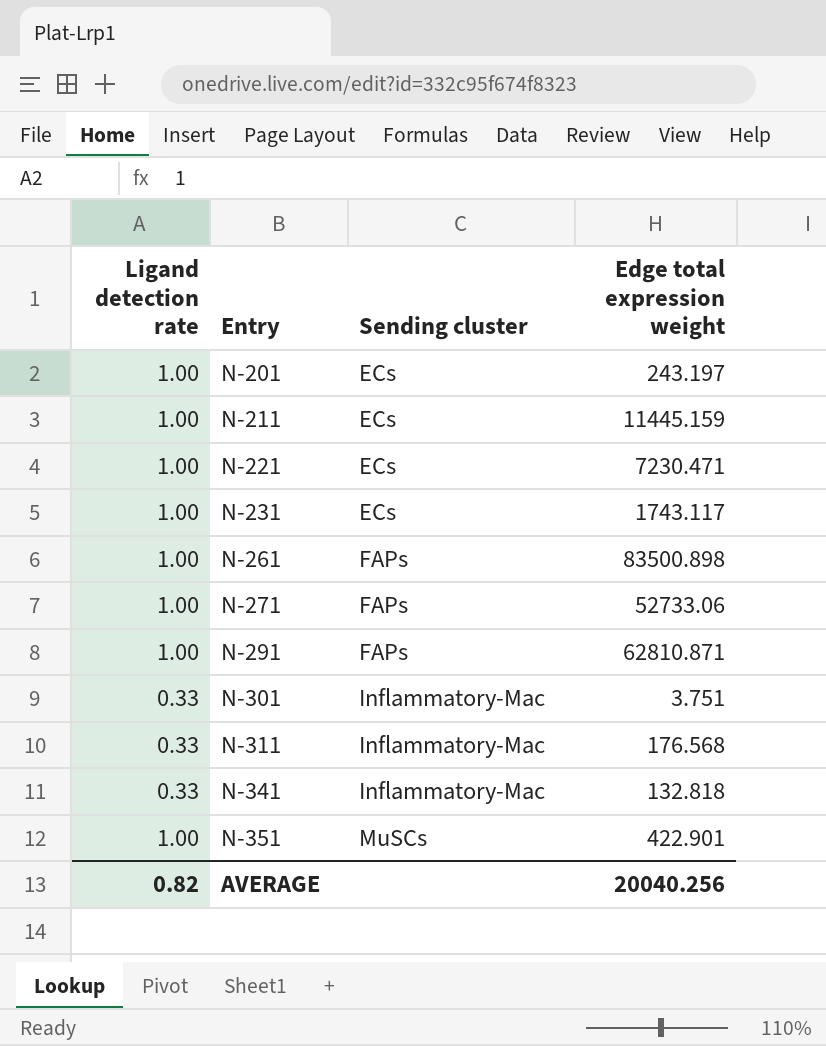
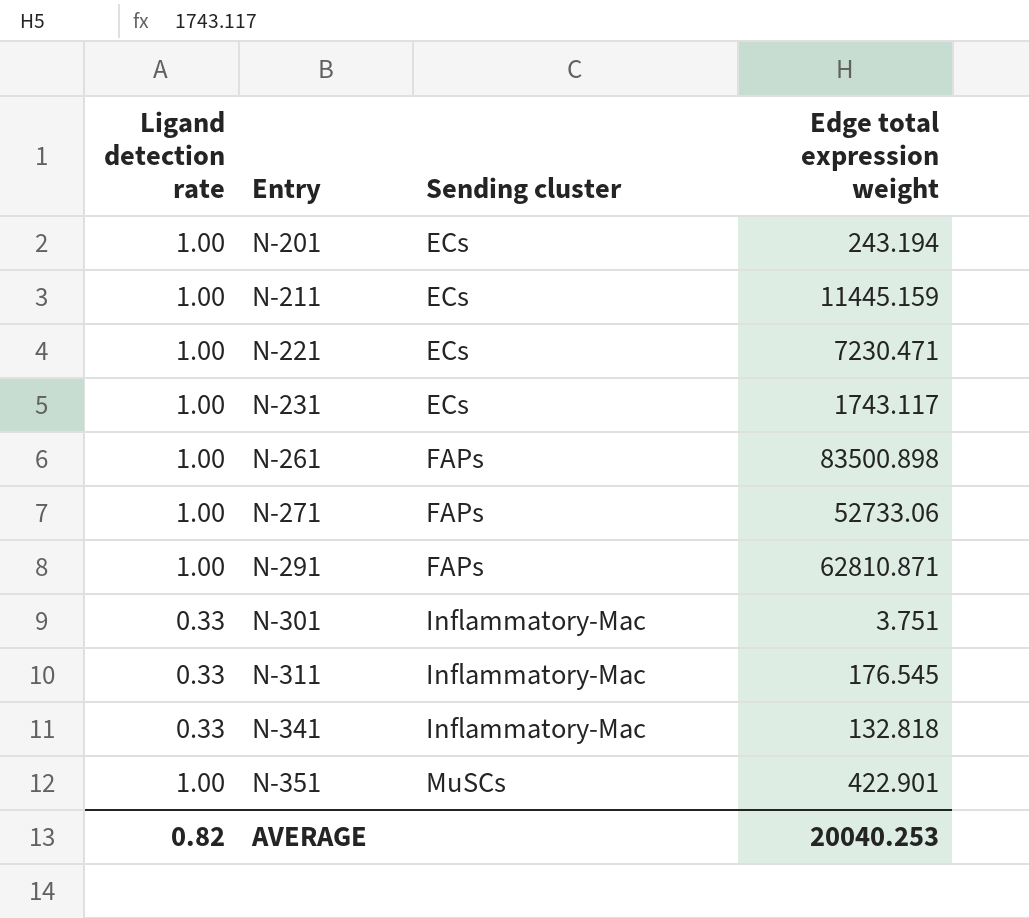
N-201 | Edge total expression weight: 243.197 -> 243.194
N-311 | Edge total expression weight: 176.568 -> 176.545
AVERAGE | Edge total expression weight: 20040.256 -> 20040.253

